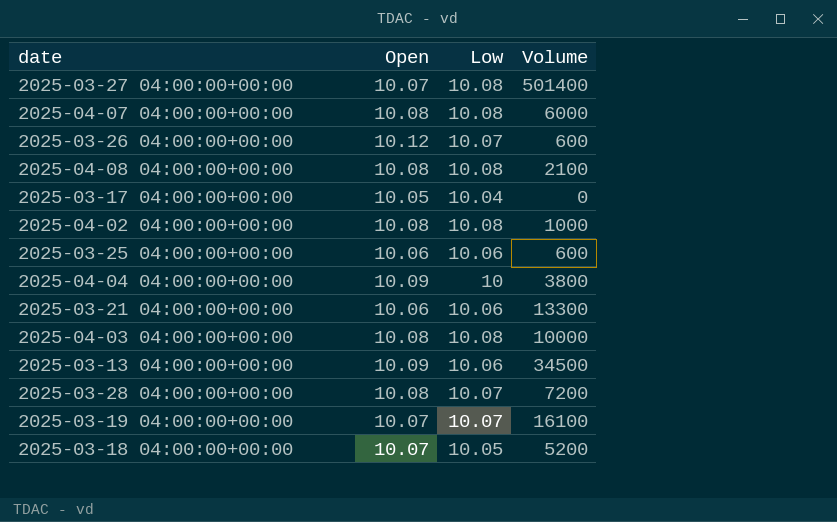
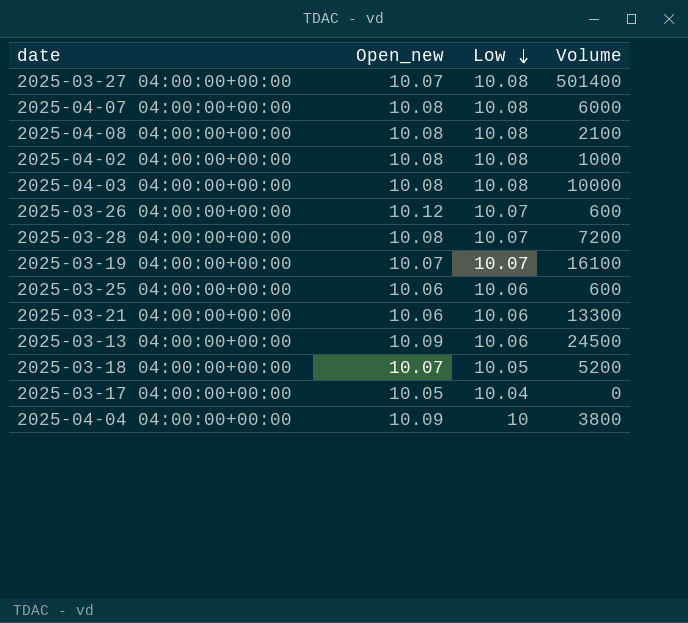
row order: none -> Low descending
column name: Open -> Open_new
2025-03-13 04:00:00+00:00 | Volume: 34500 -> 24500

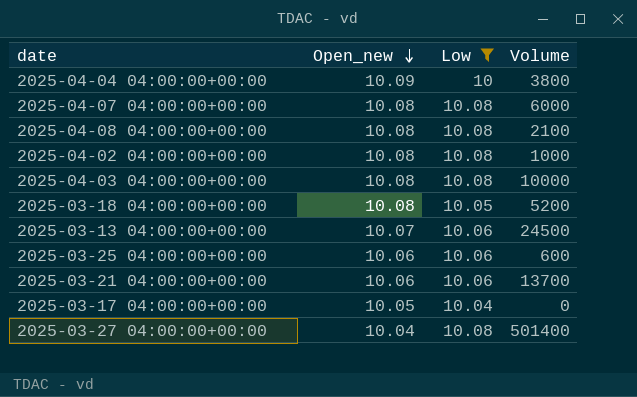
filter: none -> Low != 10.07
row order: Low descending -> Open_new descending
2025-03-18 04:00:00+00:00 | Open_new: 10.07 -> 10.08
2025-03-13 04:00:00+00:00 | Open_new: 10.09 -> 10.07
2025-03-21 04:00:00+00:00 | Volume: 13300 -> 13700
2025-03-27 04:00:00+00:00 | Open_new: 10.07 -> 10.04

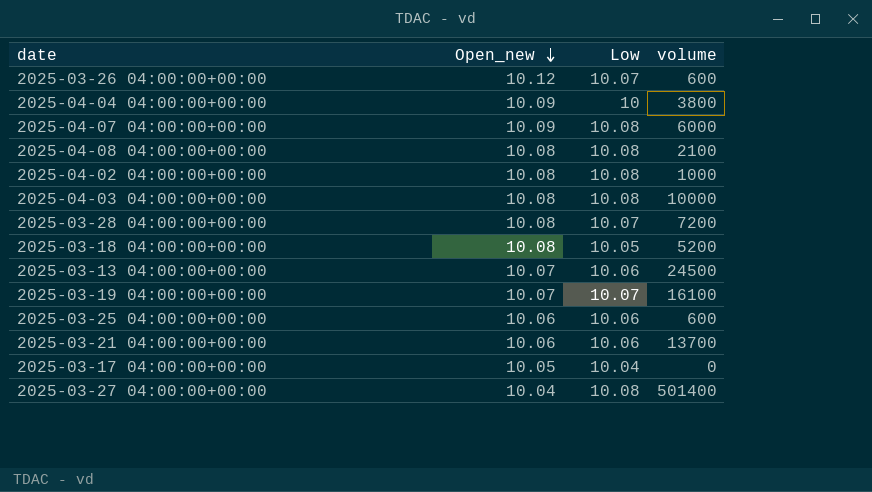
filter: Low != 10.07 -> none
column name: Volume -> volume
2025-04-07 04:00:00+00:00 | Open_new: 10.08 -> 10.09

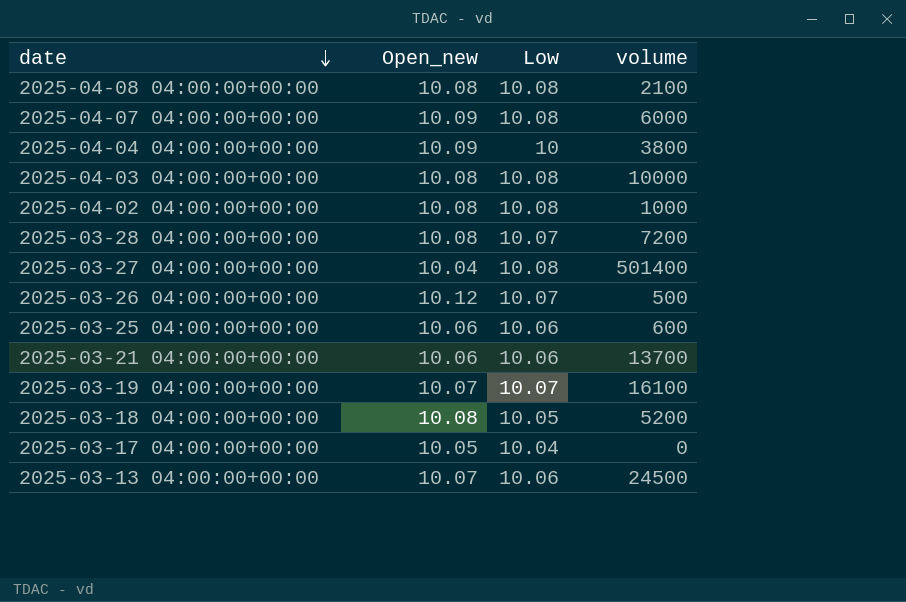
row order: Open_new descending -> date descending
2025-03-26 04:00:00+00:00 | volume: 600 -> 500

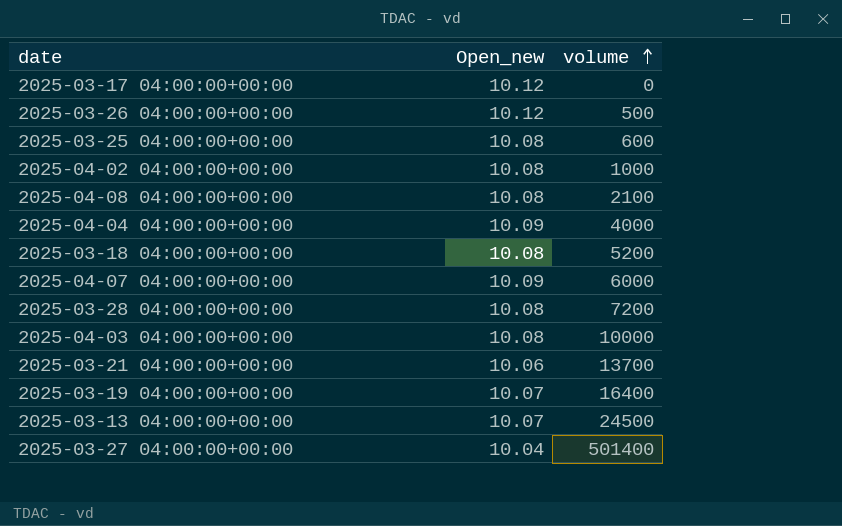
row order: date descending -> volume ascending
column Low | position: 3 -> none
2025-03-17 04:00:00+00:00 | Open_new: 10.05 -> 10.12
2025-03-25 04:00:00+00:00 | Open_new: 10.06 -> 10.08
2025-04-04 04:00:00+00:00 | volume: 3800 -> 4000
2025-03-19 04:00:00+00:00 | volume: 16100 -> 16400

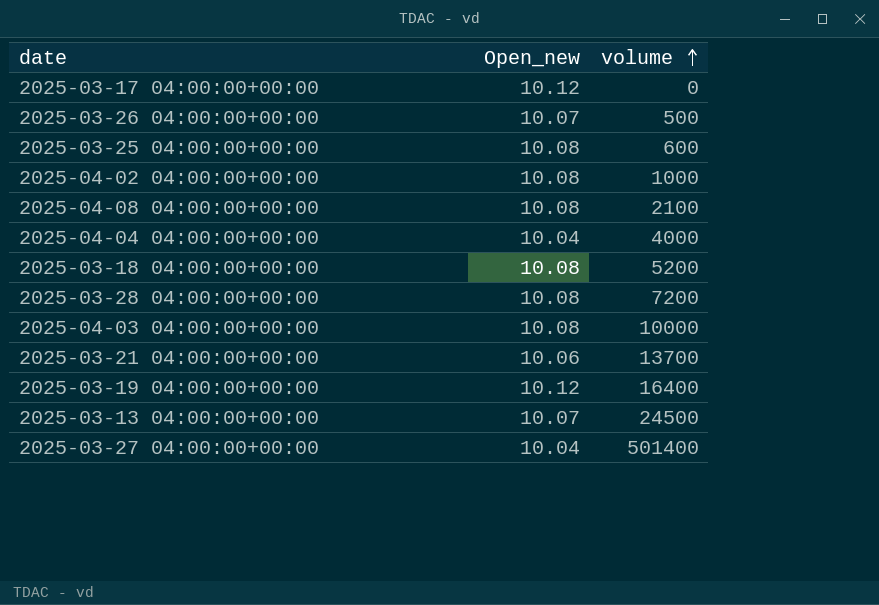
row 2025-04-07 04:00:00+00:00: 10.09 | 6000 -> none
2025-03-26 04:00:00+00:00 | Open_new: 10.12 -> 10.07
2025-04-04 04:00:00+00:00 | Open_new: 10.09 -> 10.04
2025-03-19 04:00:00+00:00 | Open_new: 10.07 -> 10.12

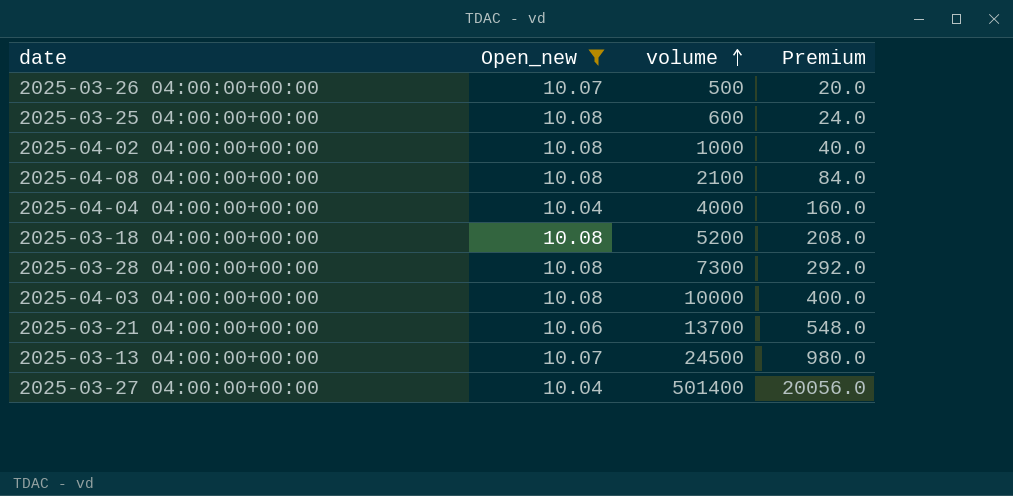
filter: none -> Open_new != 10.12
column Premium | formula: none -> [volume] * 0.04
2025-03-28 04:00:00+00:00 | volume: 7200 -> 7300

